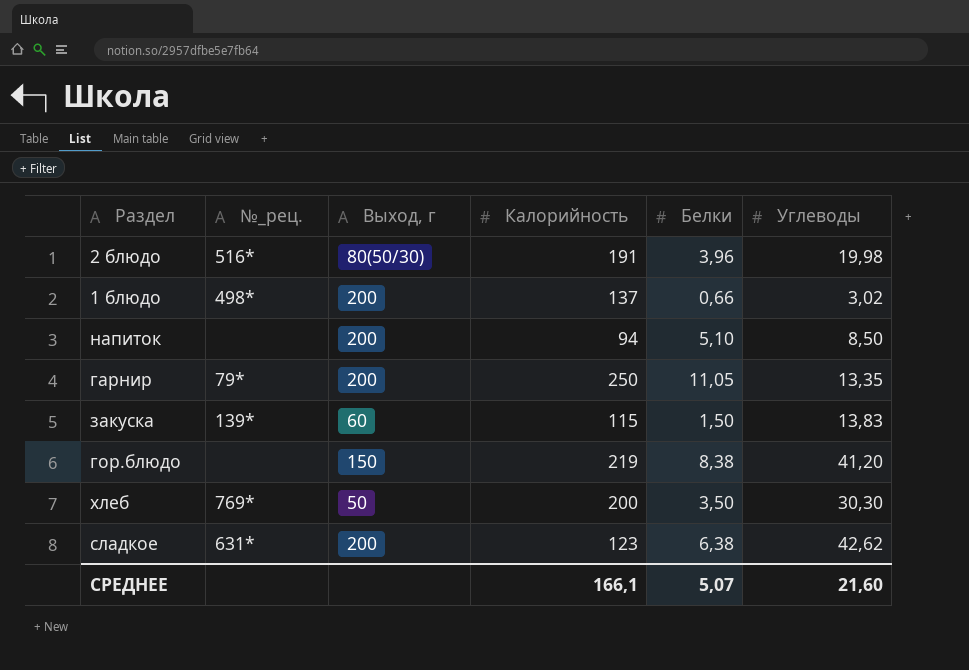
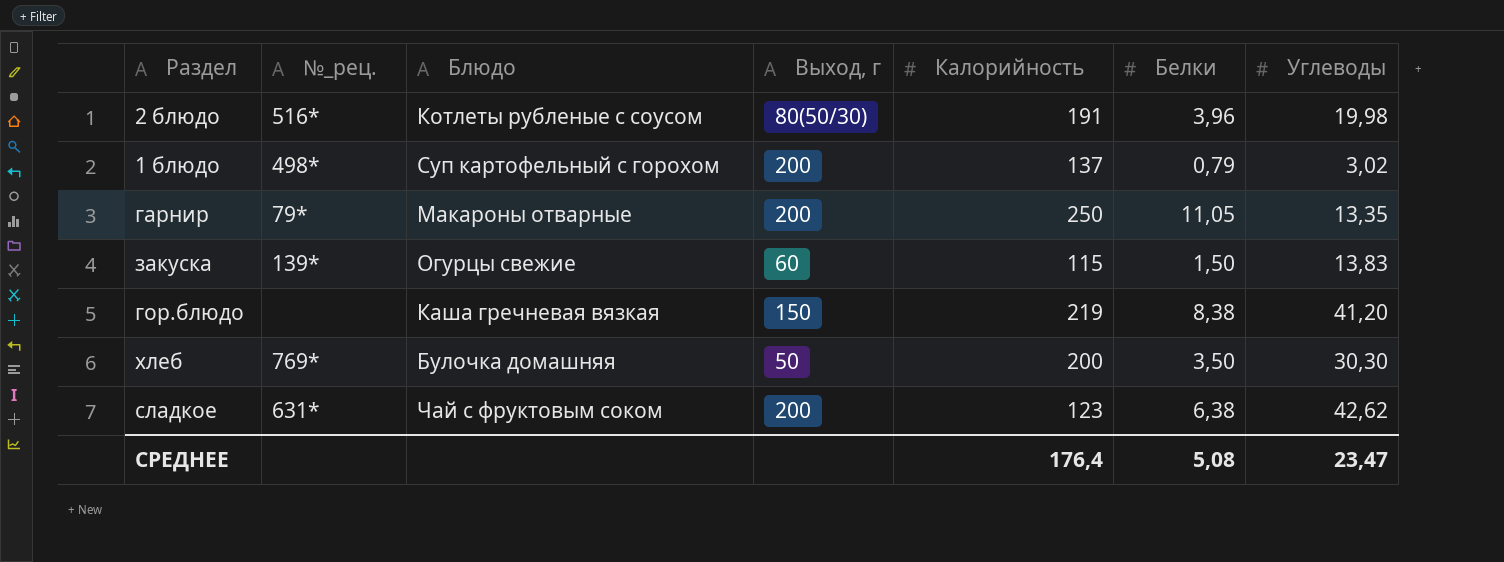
column Блюдо | position: none -> 3
row напиток: none | 200 | 94 | 5,10 | 8,50 -> none
1 блюдо | Белки: 0,66 -> 0,79
СРЕДНЕЕ | Калорийность: 166,1 -> 176,4
СРЕДНЕЕ | Белки: 5,07 -> 5,08
СРЕДНЕЕ | Углеводы: 21,60 -> 23,47

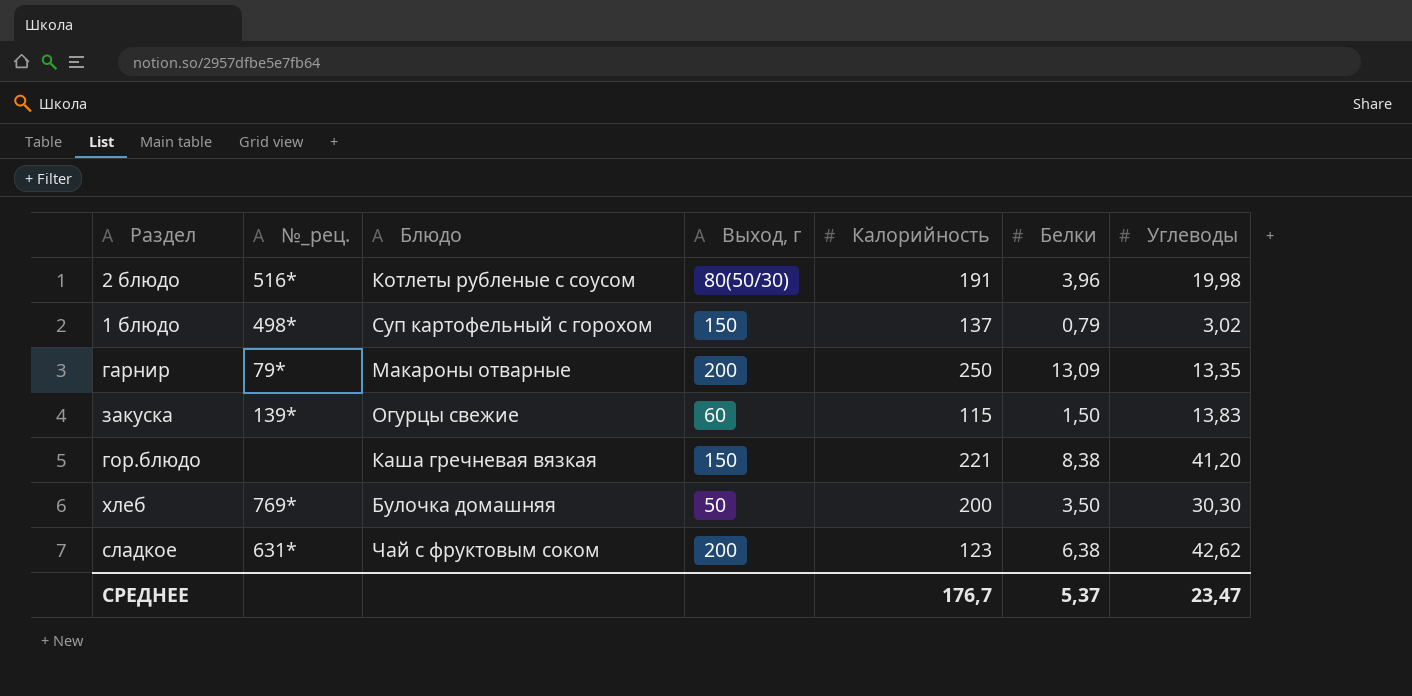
1 блюдо | Выход, г: 200 -> 150
гарнир | Белки: 11,05 -> 13,09
гор.блюдо | Калорийность: 219 -> 221
СРЕДНЕЕ | Калорийность: 176,4 -> 176,7
СРЕДНЕЕ | Белки: 5,08 -> 5,37

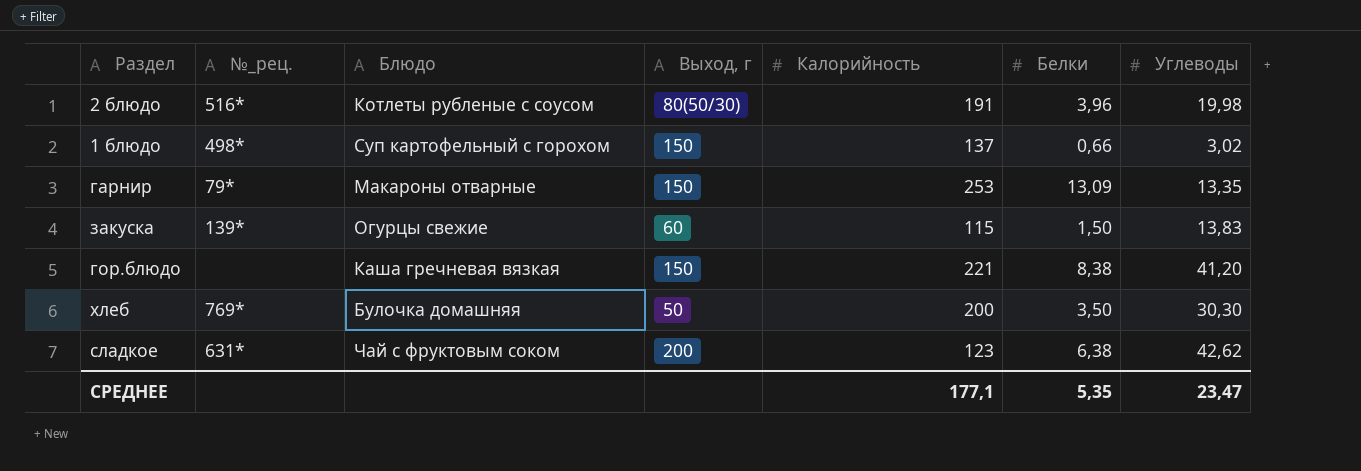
1 блюдо | Белки: 0,79 -> 0,66
гарнир | Выход, г: 200 -> 150
гарнир | Калорийность: 250 -> 253
СРЕДНЕЕ | Калорийность: 176,7 -> 177,1
СРЕДНЕЕ | Белки: 5,37 -> 5,35

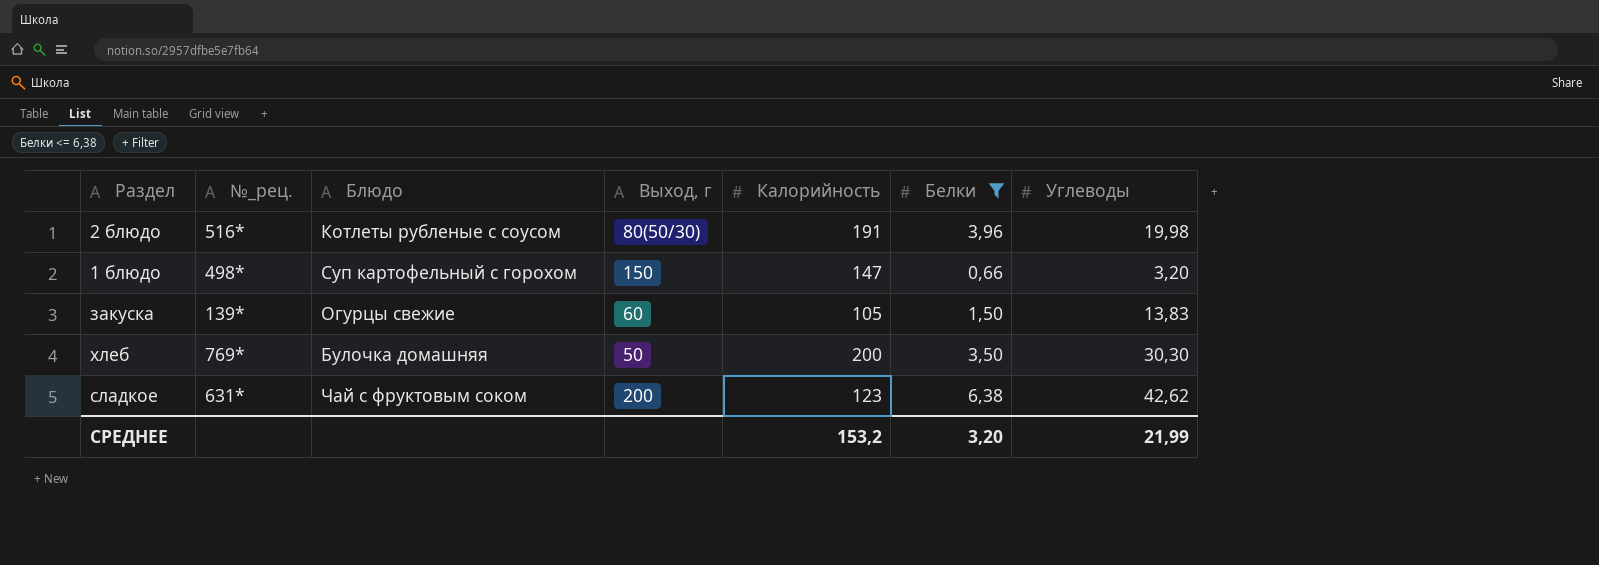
filter: none -> Белки <= 6,38
1 блюдо | Калорийность: 137 -> 147
1 блюдо | Углеводы: 3,02 -> 3,20
закуска | Калорийность: 115 -> 105
СРЕДНЕЕ | Калорийность: 177,1 -> 153,2
СРЕДНЕЕ | Белки: 5,35 -> 3,20
СРЕДНЕЕ | Углеводы: 23,47 -> 21,99

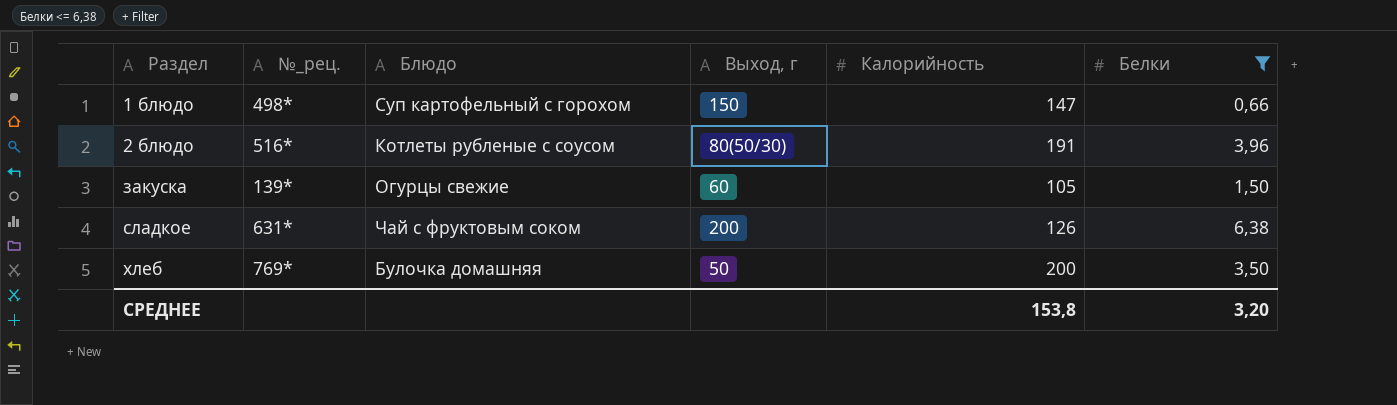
row order: none -> Раздел ascending
column Углеводы | position: 7 -> none
сладкое | Калорийность: 123 -> 126
СРЕДНЕЕ | Калорийность: 153,2 -> 153,8

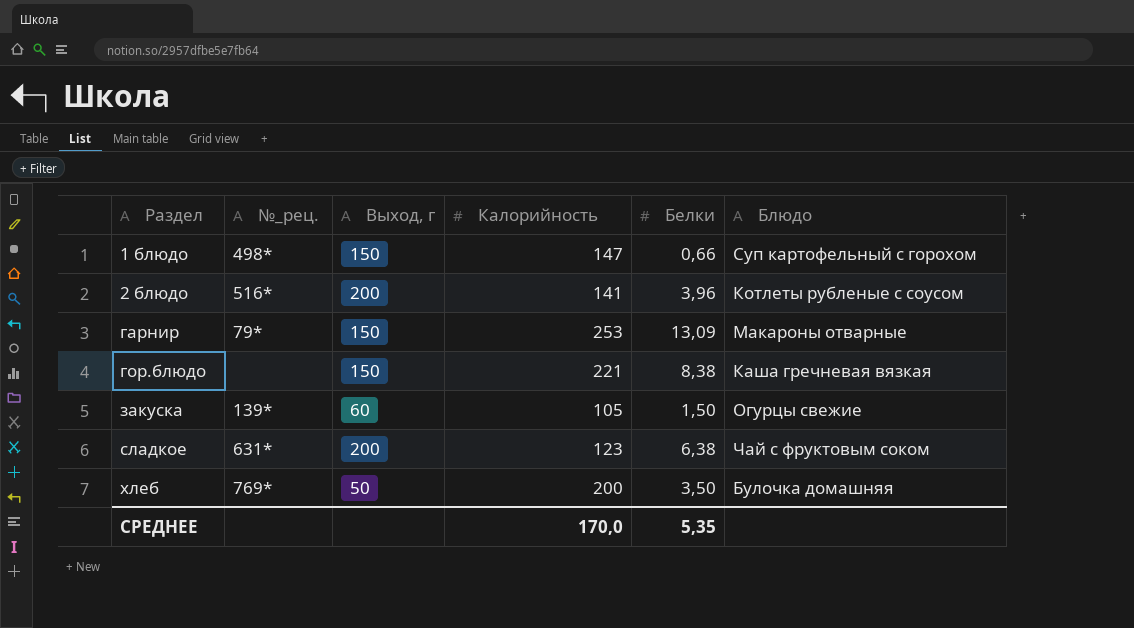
filter: Белки <= 6,38 -> none
column Блюдо | position: 3 -> 6
2 блюдо | Выход, г: 80(50/30) -> 200
2 блюдо | Калорийность: 191 -> 141
сладкое | Калорийность: 126 -> 123
СРЕДНЕЕ | Калорийность: 153,8 -> 170,0
СРЕДНЕЕ | Белки: 3,20 -> 5,35

